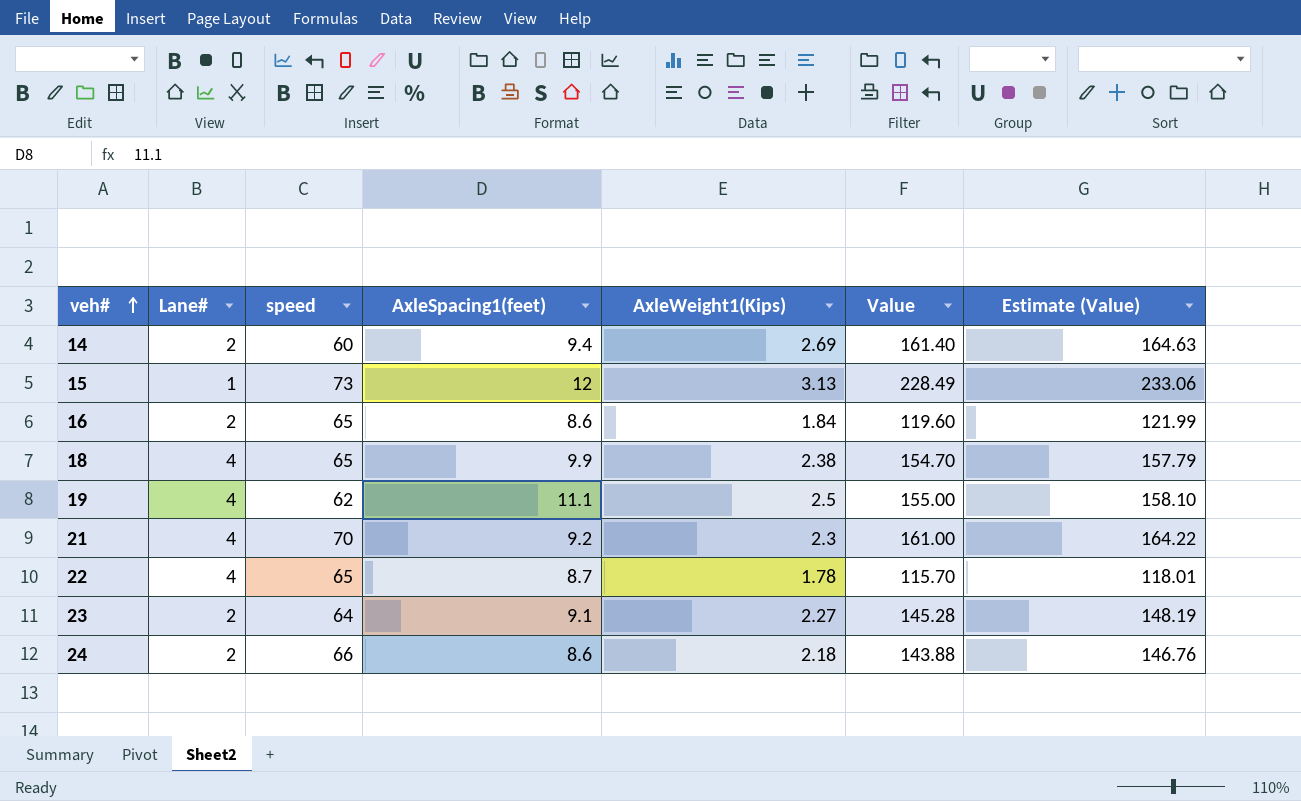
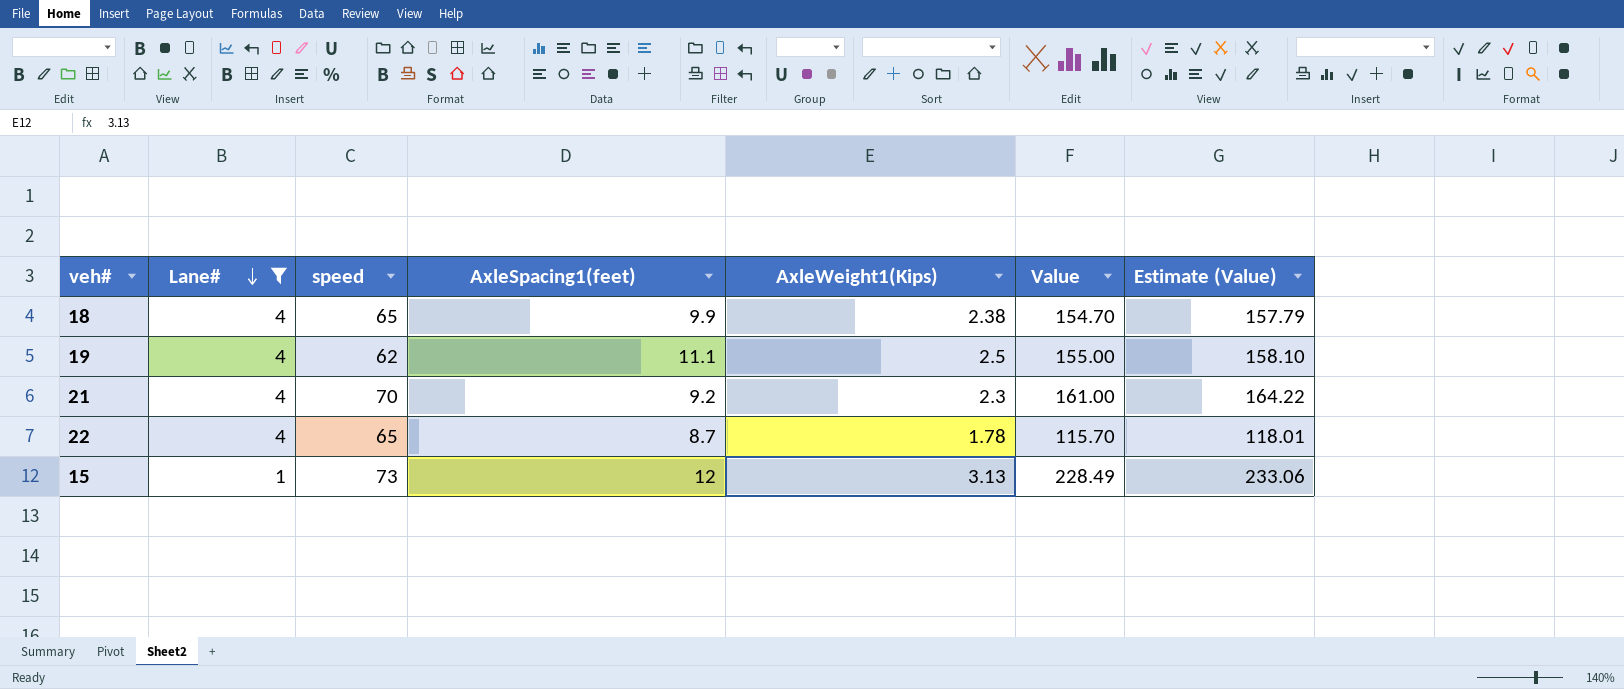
filter: none -> Lane# != 2
row order: veh# ascending -> Lane# descending

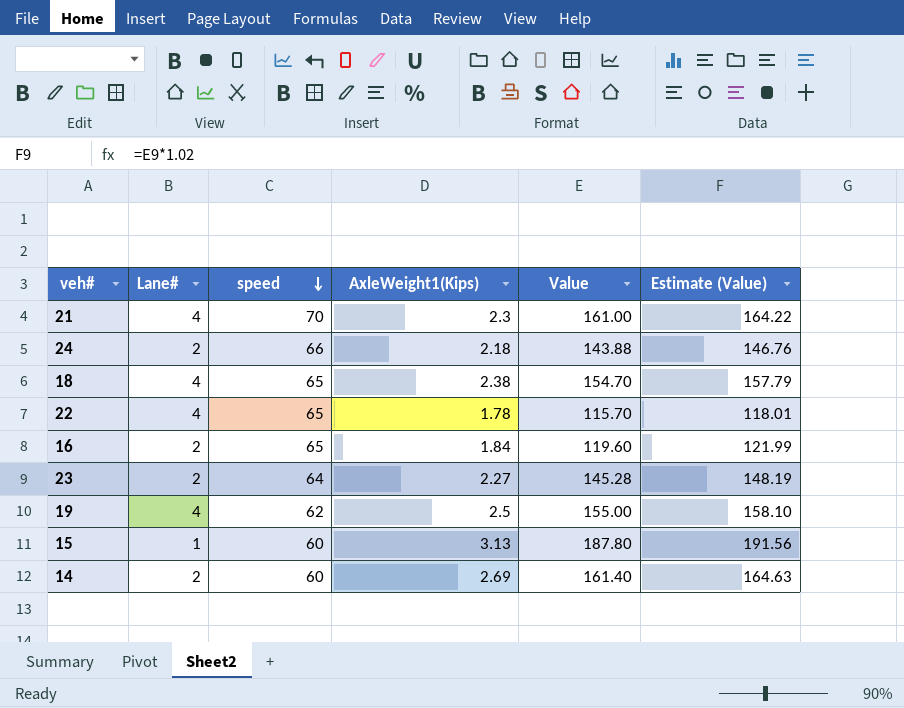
filter: Lane# != 2 -> none
row order: Lane# descending -> speed descending
column AxleSpacing1(feet) | position: 4 -> none
15 | speed: 73 -> 60
15 | Value: 228.49 -> 187.80
15 | Estimate (Value): 233.06 -> 191.56

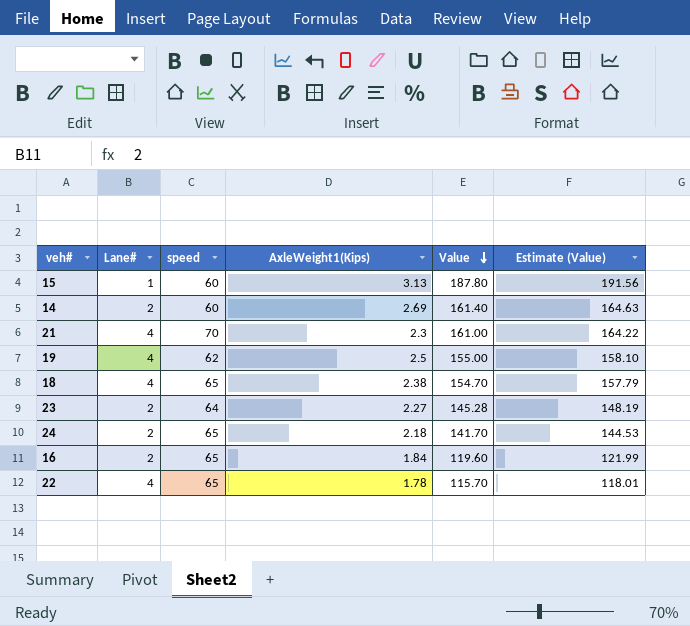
row order: speed descending -> Value descending
24 | speed: 66 -> 65
24 | Value: 143.88 -> 141.70
24 | Estimate (Value): 146.76 -> 144.53

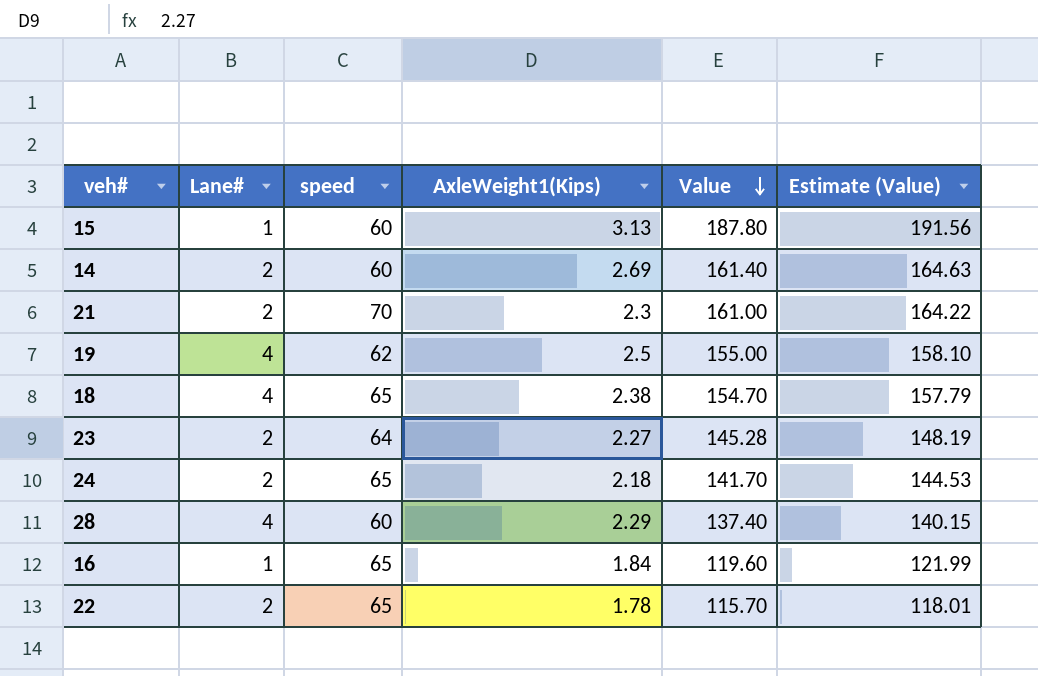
21 | Lane#: 4 -> 2
row 28: none -> 4 | 60 | 2.29 | 137.40 | 140.15
16 | Lane#: 2 -> 1
22 | Lane#: 4 -> 2

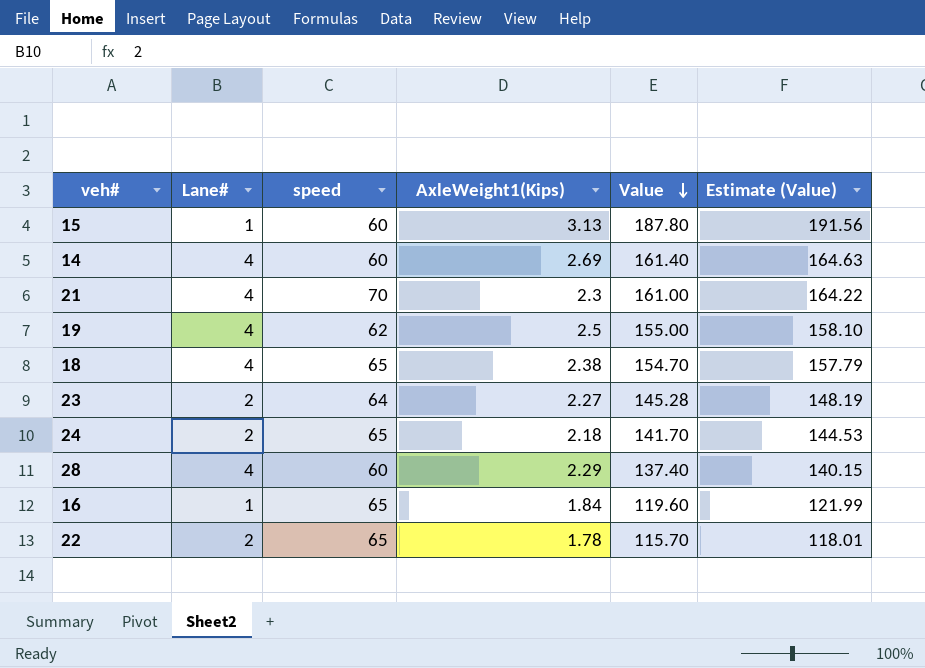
14 | Lane#: 2 -> 4
21 | Lane#: 2 -> 4

